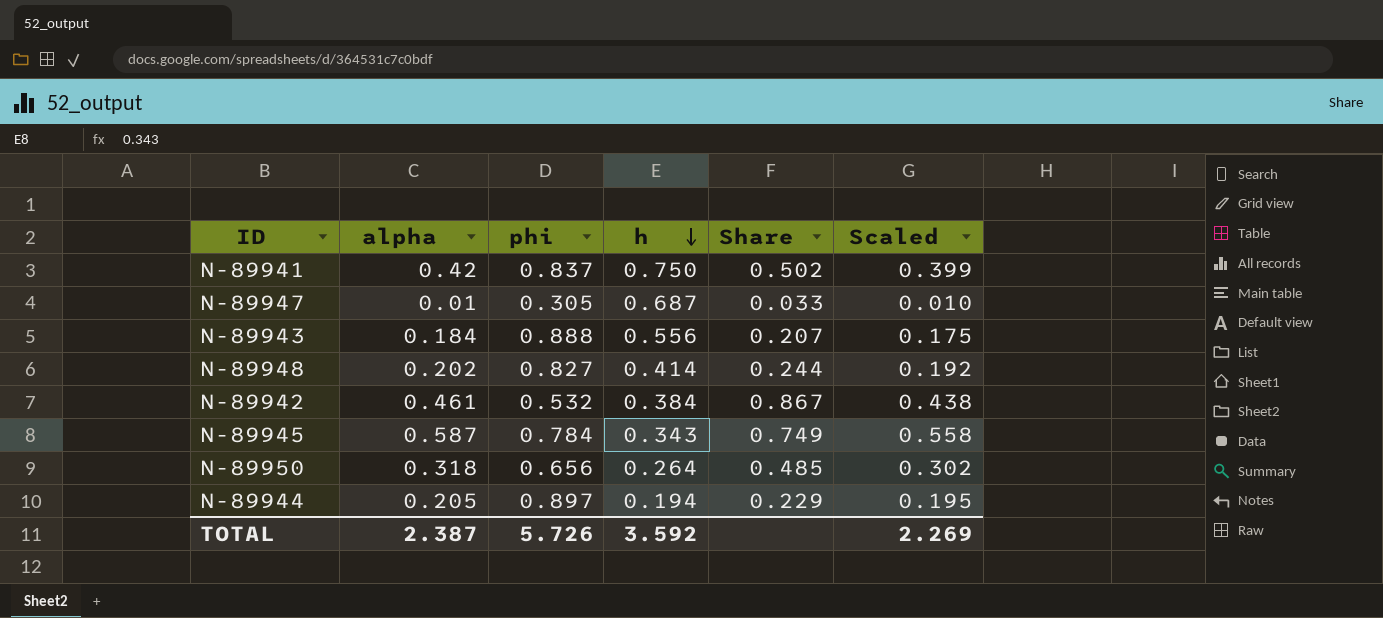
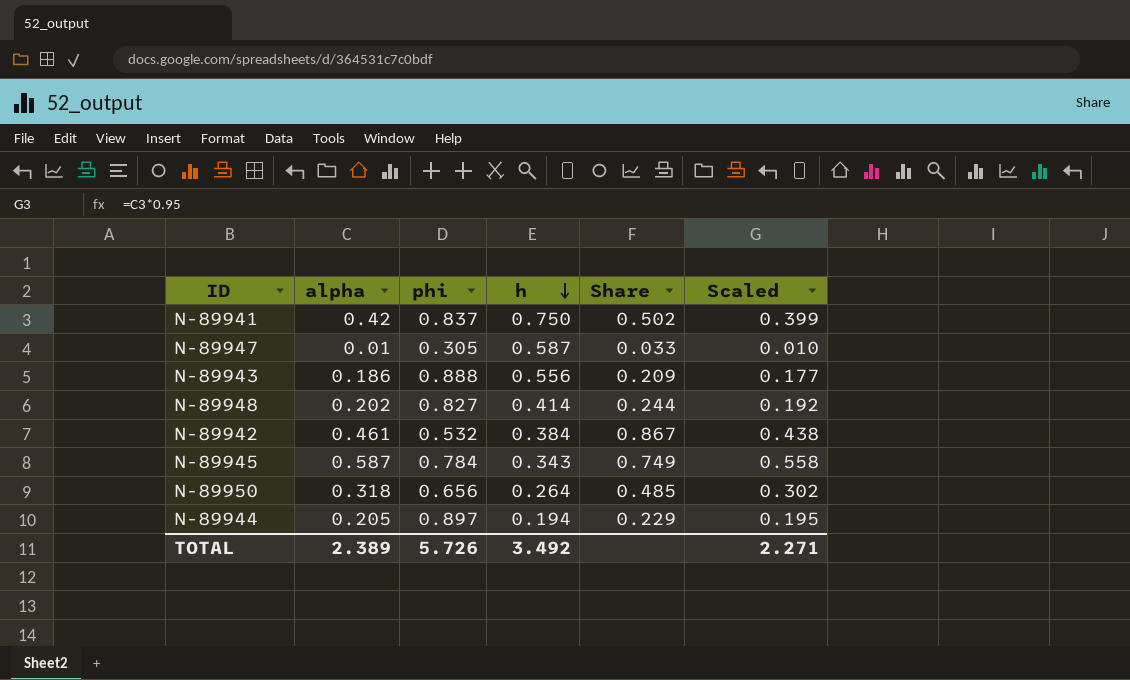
N-89947 | h: 0.687 -> 0.587
N-89943 | alpha: 0.184 -> 0.186
N-89943 | Share: 0.207 -> 0.209
N-89943 | Scaled: 0.175 -> 0.177
TOTAL | alpha: 2.387 -> 2.389
TOTAL | h: 3.592 -> 3.492
TOTAL | Scaled: 2.269 -> 2.271

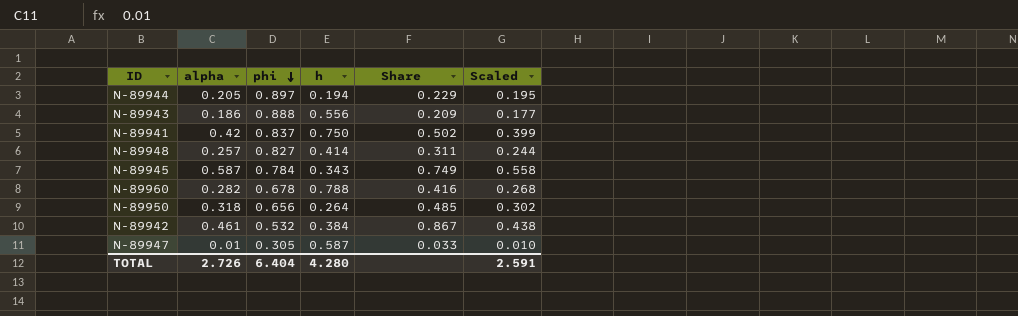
row order: h descending -> phi descending
N-89948 | alpha: 0.202 -> 0.257
N-89948 | Share: 0.244 -> 0.311
N-89948 | Scaled: 0.192 -> 0.244
row N-89960: none -> 0.282 | 0.678 | 0.788 | 0.416 | 0.268
TOTAL | alpha: 2.389 -> 2.726
TOTAL | phi: 5.726 -> 6.404
TOTAL | h: 3.492 -> 4.280
TOTAL | Scaled: 2.271 -> 2.591

